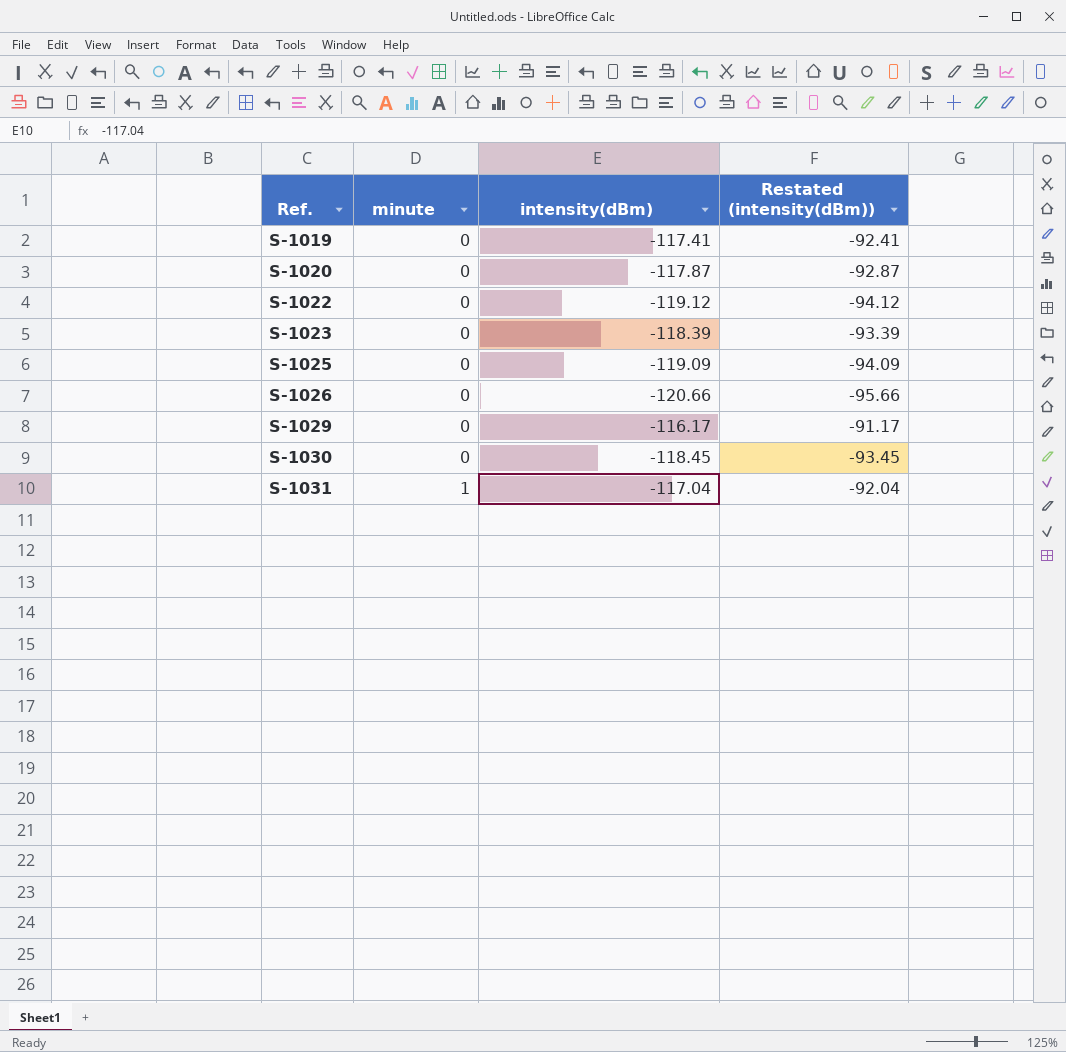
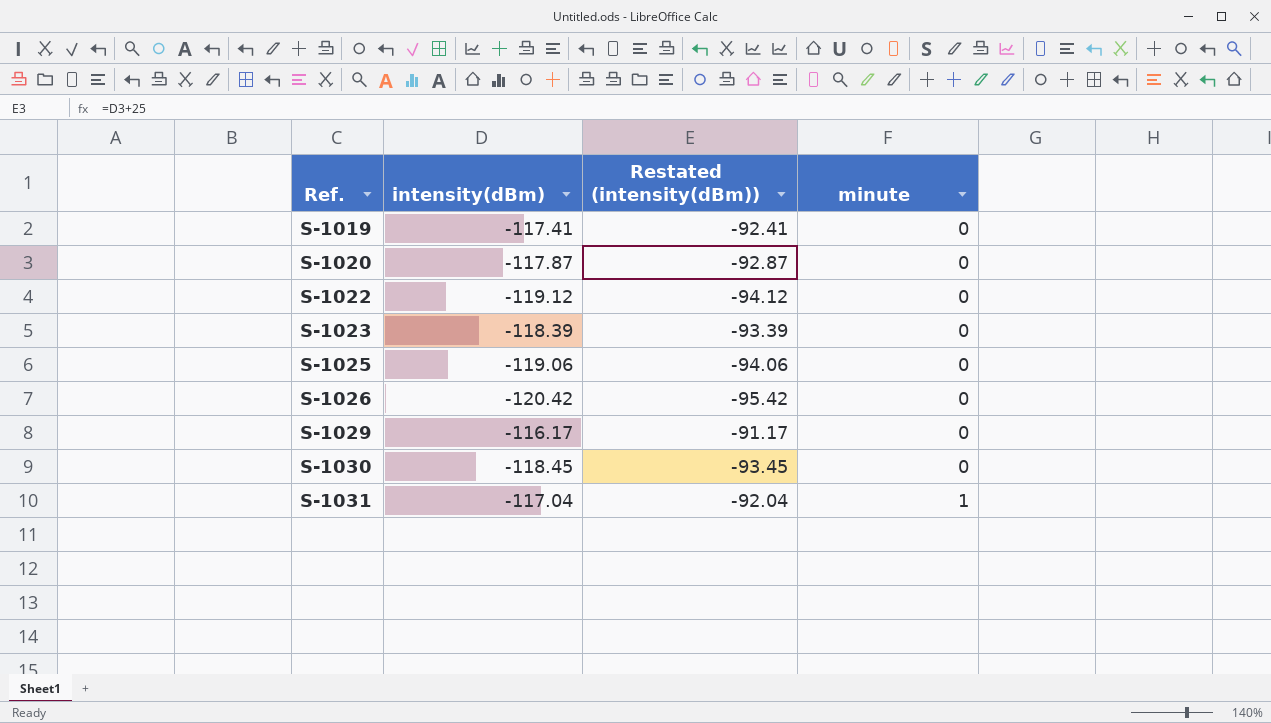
column minute | position: 2 -> 4
S-1025 | intensity(dBm): -119.09 -> -119.06
S-1025 | Restated (intensity(dBm)): -94.09 -> -94.06
S-1026 | intensity(dBm): -120.66 -> -120.42
S-1026 | Restated (intensity(dBm)): -95.66 -> -95.42

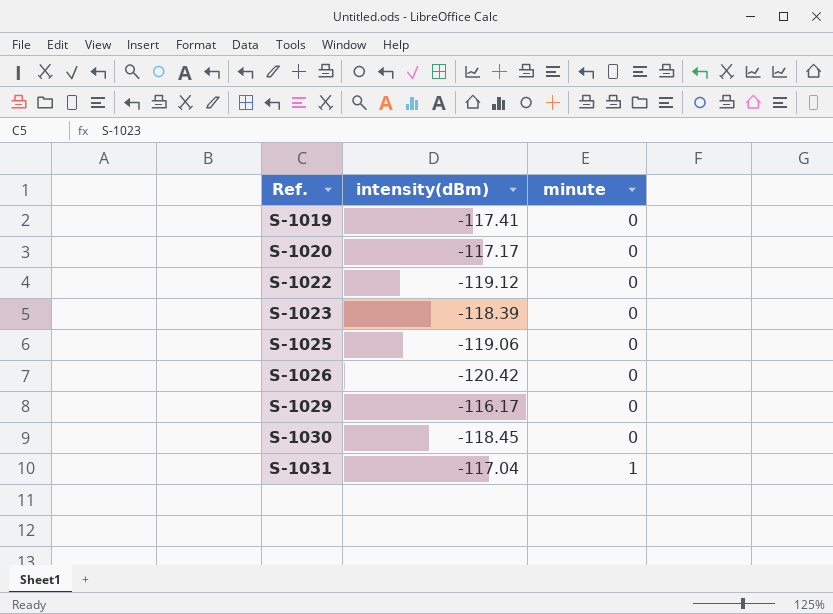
column Restated (intensity(dBm)) | formula: [intensity(dBm)] + 25 -> none
S-1020 | intensity(dBm): -117.87 -> -117.17

